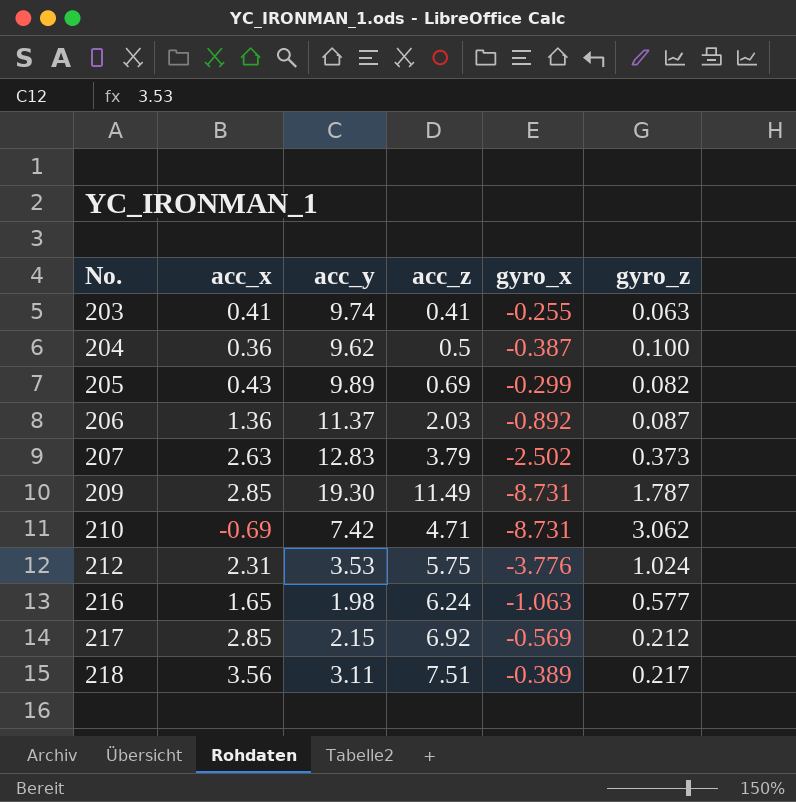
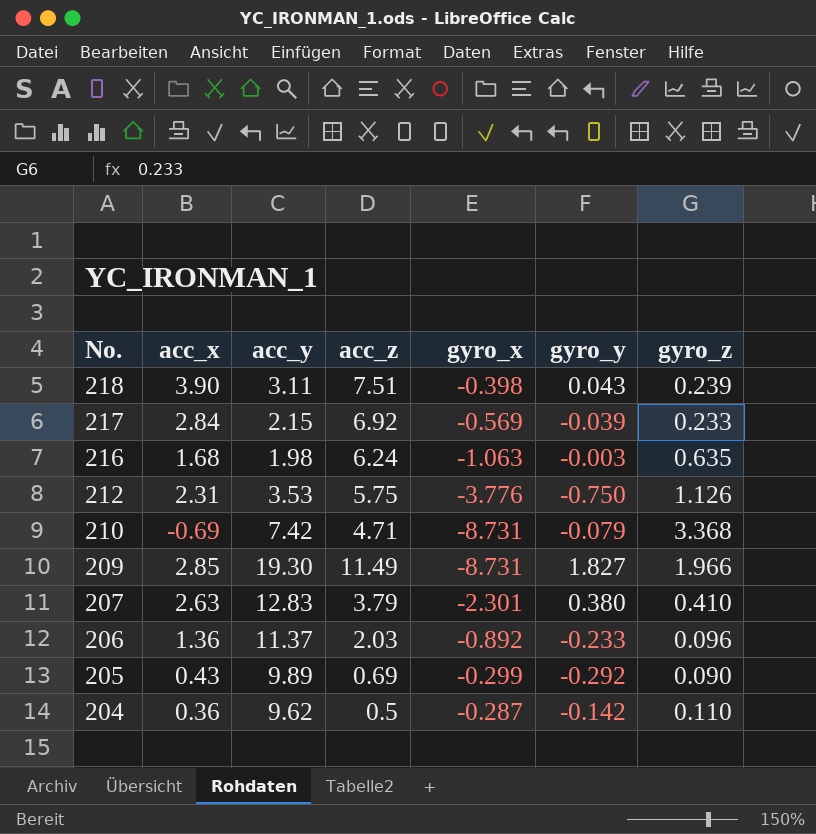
row order: No. ascending -> No. descending
column gyro_y | position: none -> 6
row 203: 0.41 | 9.74 | 0.41 | -0.255 | 0.063 -> none
218 | acc_x: 3.56 -> 3.90
218 | gyro_x: -0.389 -> -0.398
218 | gyro_z: 0.217 -> 0.239
217 | acc_x: 2.85 -> 2.84
217 | gyro_z: 0.212 -> 0.233
216 | acc_x: 1.65 -> 1.68
216 | gyro_z: 0.577 -> 0.635
212 | gyro_z: 1.024 -> 1.126
210 | gyro_z: 3.062 -> 3.368
209 | gyro_z: 1.787 -> 1.966
207 | gyro_x: -2.502 -> -2.301
207 | gyro_z: 0.373 -> 0.410
206 | gyro_z: 0.087 -> 0.096
205 | gyro_z: 0.082 -> 0.090
204 | gyro_x: -0.387 -> -0.287
204 | gyro_z: 0.100 -> 0.110

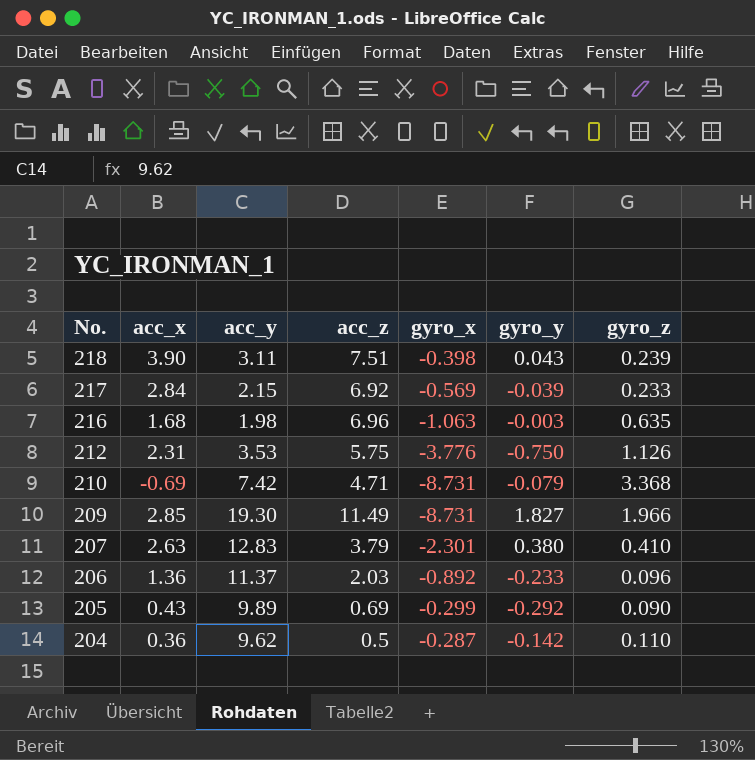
216 | acc_z: 6.24 -> 6.96

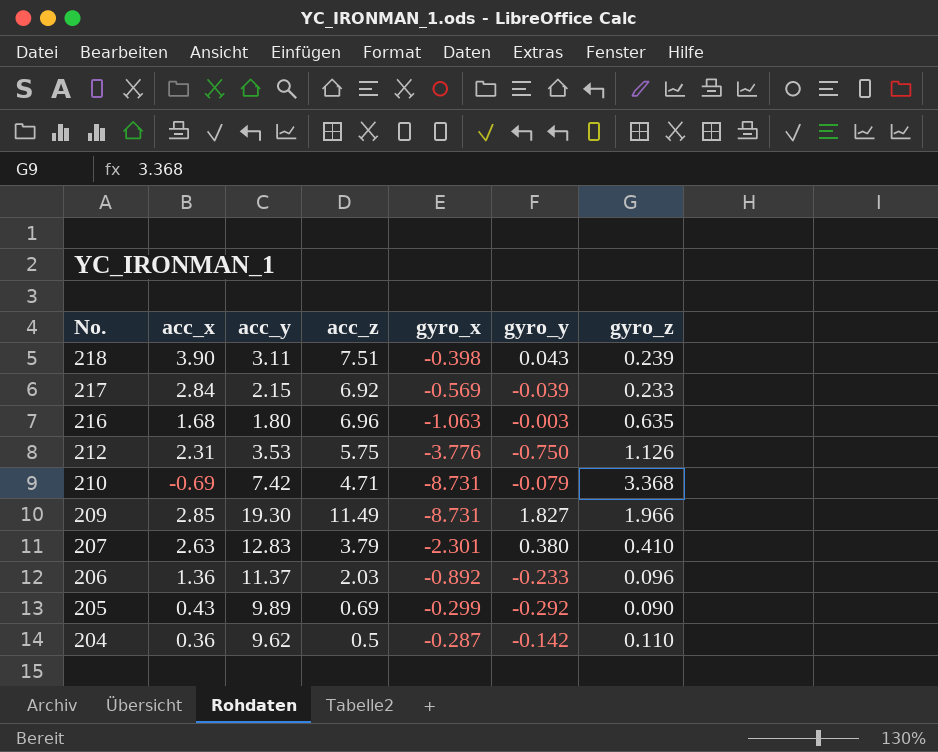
216 | acc_y: 1.98 -> 1.80

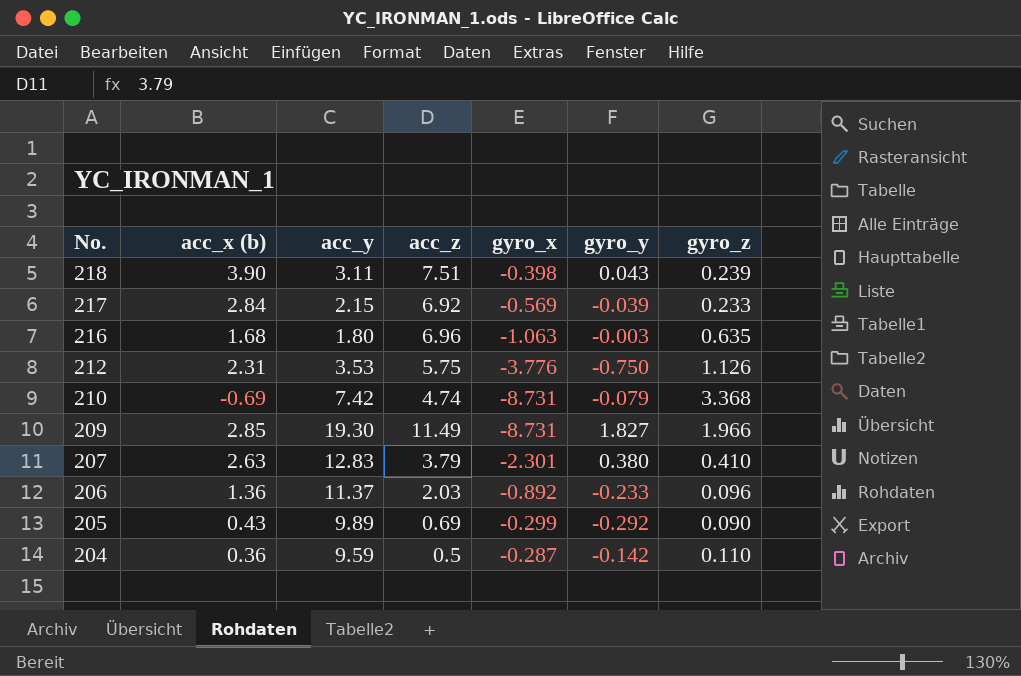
column name: acc_x -> acc_x (b)
210 | acc_z: 4.71 -> 4.74
204 | acc_y: 9.62 -> 9.59

